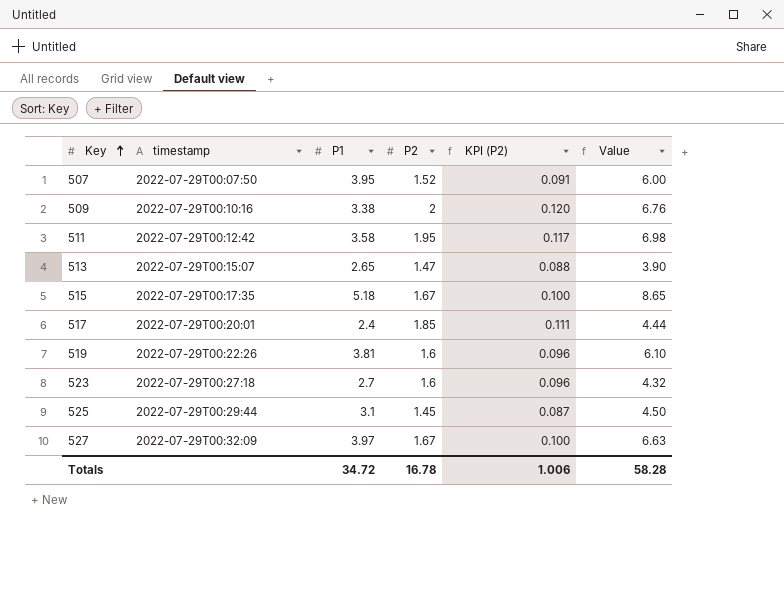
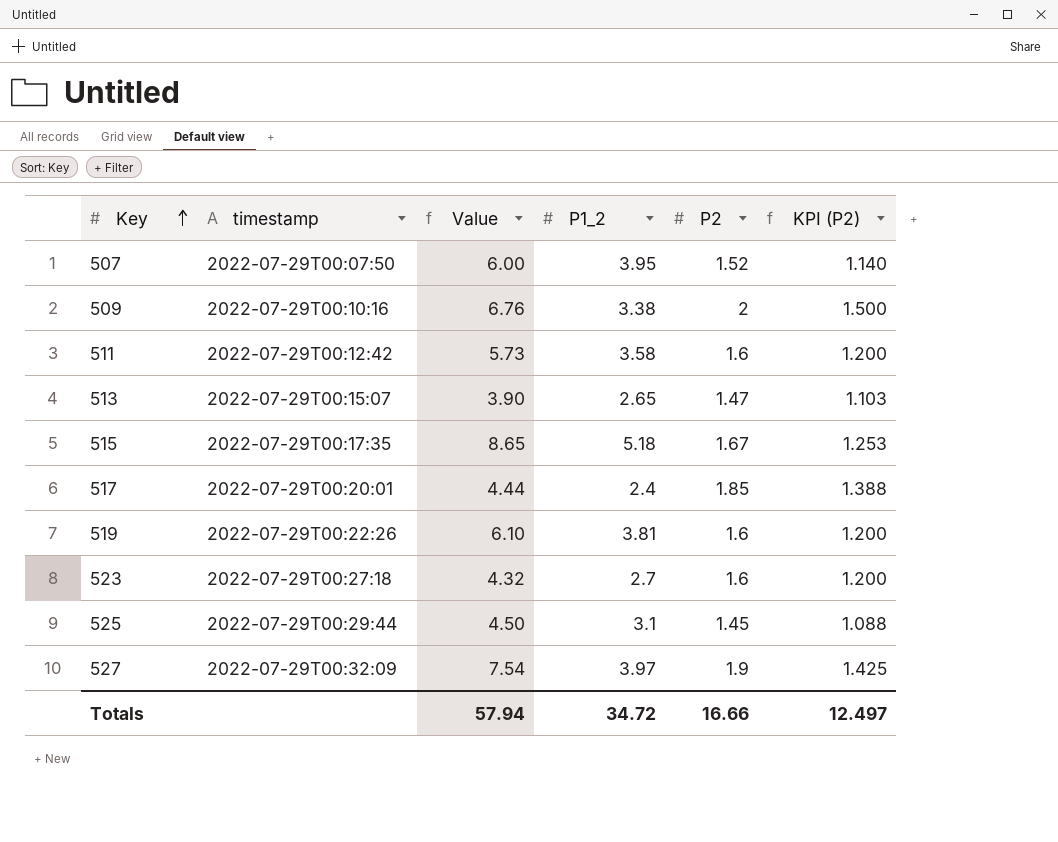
column Value | position: 6 -> 3
column name: P1 -> P1_2
column KPI (P2) | formula: [P2] * 0.06 -> [P2] * 0.75
511 | Value: 6.98 -> 5.73
511 | P2: 1.95 -> 1.6
527 | Value: 6.63 -> 7.54
527 | P2: 1.67 -> 1.9
Totals | Value: 58.28 -> 57.94
Totals | P2: 16.78 -> 16.66
Totals | KPI (P2): 1.006 -> 12.497

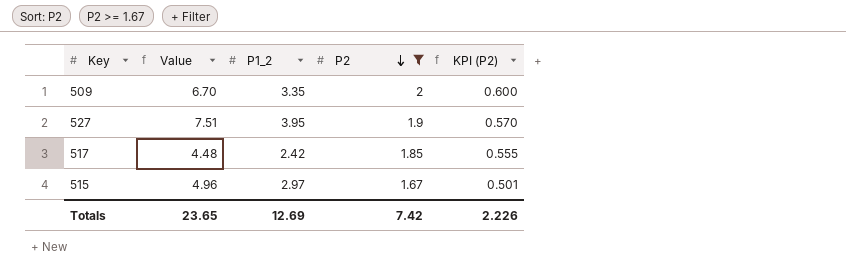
filter: none -> P2 >= 1.67
row order: Key ascending -> P2 descending
column timestamp | position: 2 -> none
column KPI (P2) | formula: [P2] * 0.75 -> [P2] * 0.3
509 | Value: 6.76 -> 6.70
509 | P1_2: 3.38 -> 3.35
527 | Value: 7.54 -> 7.51
527 | P1_2: 3.97 -> 3.95
517 | Value: 4.44 -> 4.48
517 | P1_2: 2.4 -> 2.42
515 | Value: 8.65 -> 4.96
515 | P1_2: 5.18 -> 2.97
Totals | Value: 57.94 -> 23.65
Totals | P1_2: 34.72 -> 12.69
Totals | P2: 16.66 -> 7.42
Totals | KPI (P2): 12.497 -> 2.226

